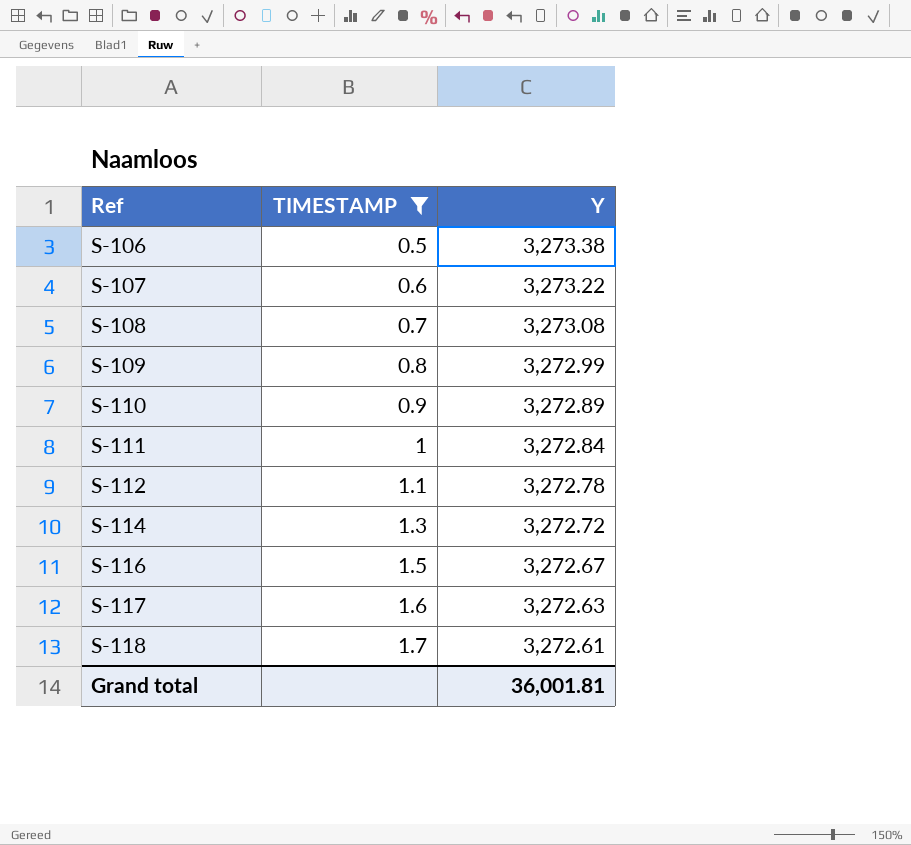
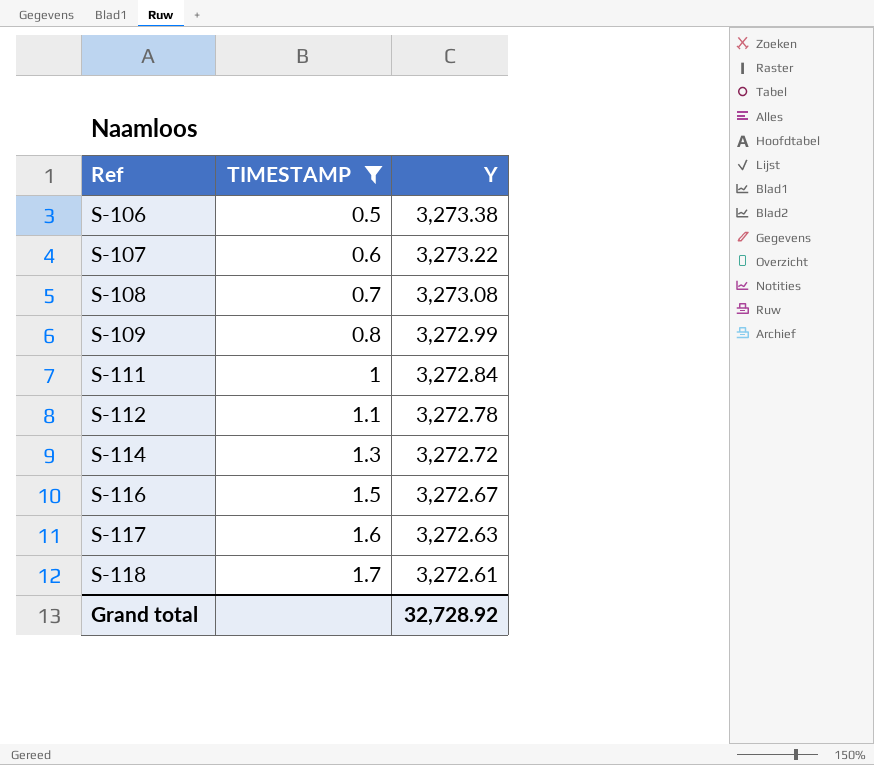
row S-110: 0.9 | 3,272.89 -> none
Grand total | Y: 36,001.81 -> 32,728.92

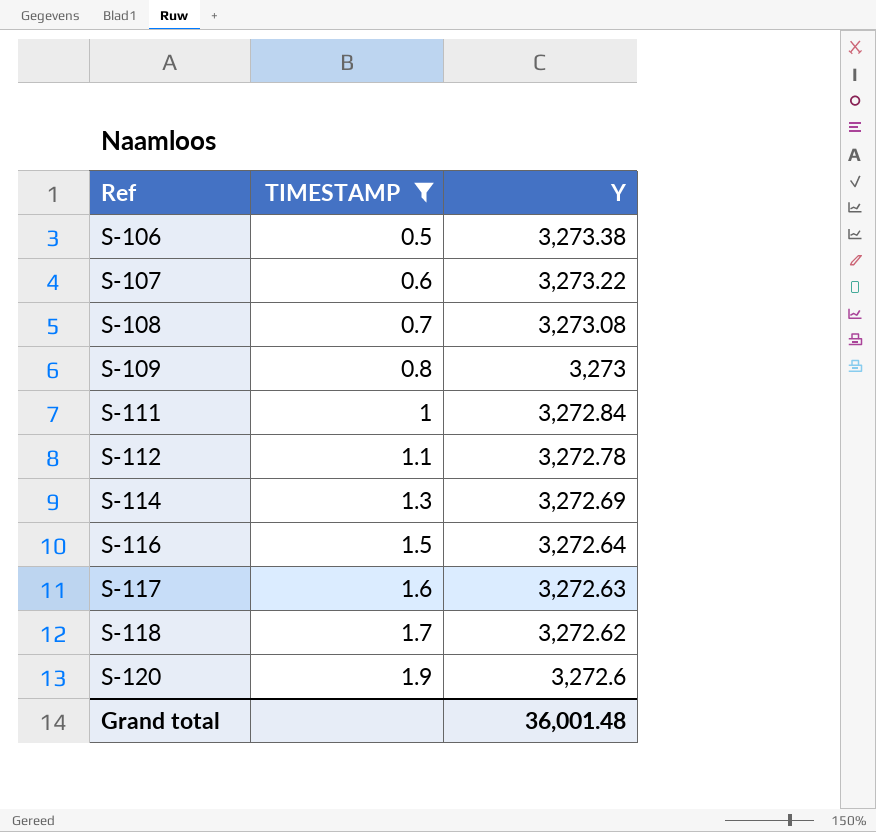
S-109 | Y: 3,272.99 -> 3,273
S-114 | Y: 3,272.72 -> 3,272.69
S-116 | Y: 3,272.67 -> 3,272.64
S-118 | Y: 3,272.61 -> 3,272.62
row S-120: none -> 1.9 | 3,272.6
Grand total | Y: 32,728.92 -> 36,001.48

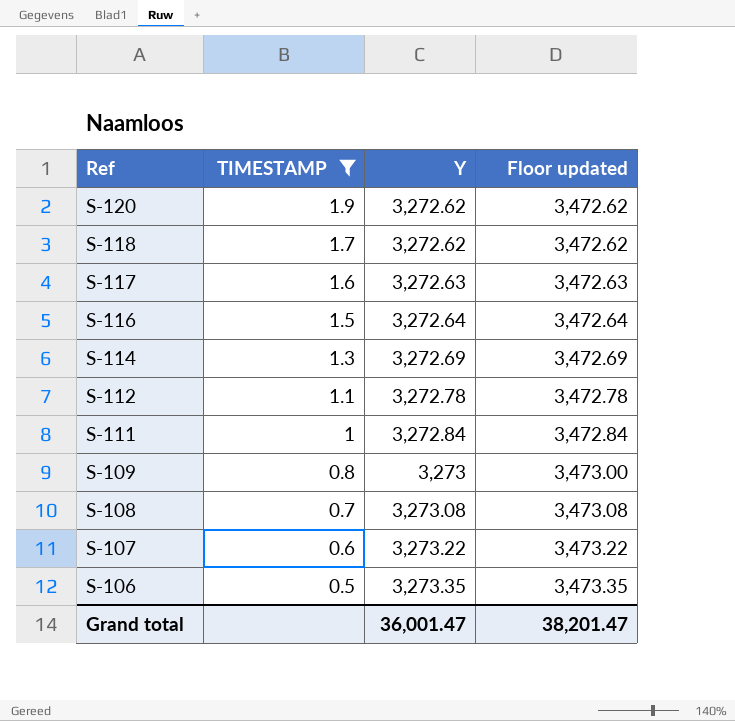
row order: Ref ascending -> Ref descending
column Floor updated | formula: none -> [Y] + 200
S-120 | Y: 3,272.6 -> 3,272.62
S-106 | Y: 3,273.38 -> 3,273.35
Grand total | Y: 36,001.48 -> 36,001.47

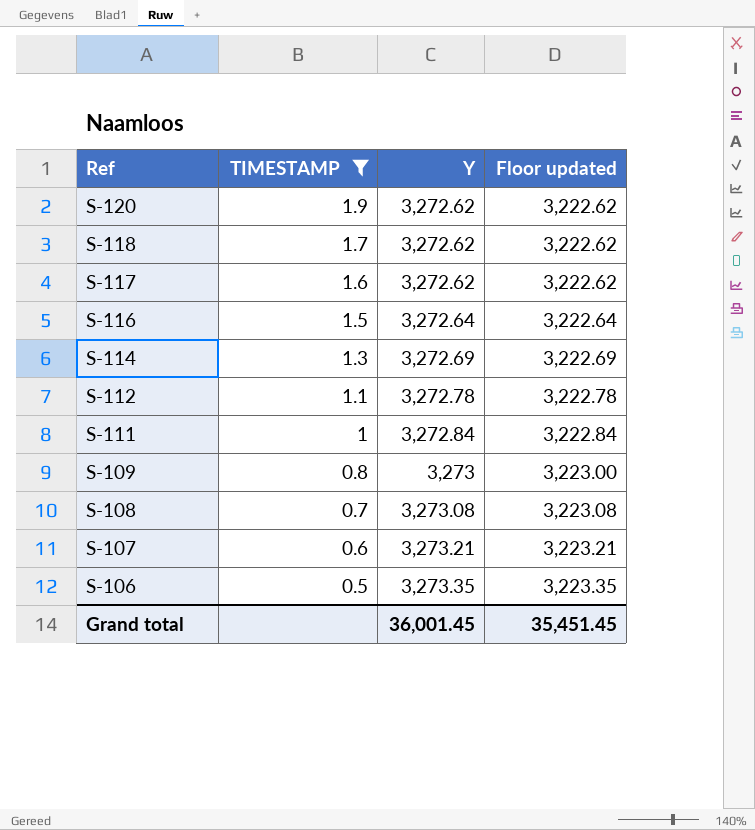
column Floor updated | formula: [Y] + 200 -> [Y] - 50
S-117 | Y: 3,272.63 -> 3,272.62
S-107 | Y: 3,273.22 -> 3,273.21
Grand total | Y: 36,001.47 -> 36,001.45
Grand total | Floor updated: 38,201.47 -> 35,451.45

